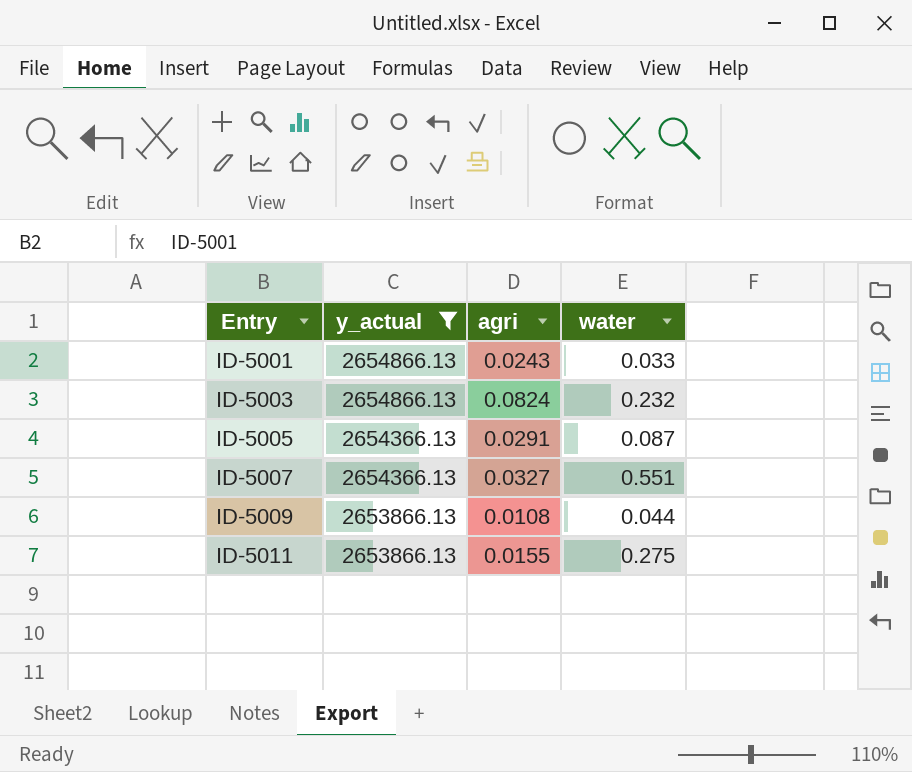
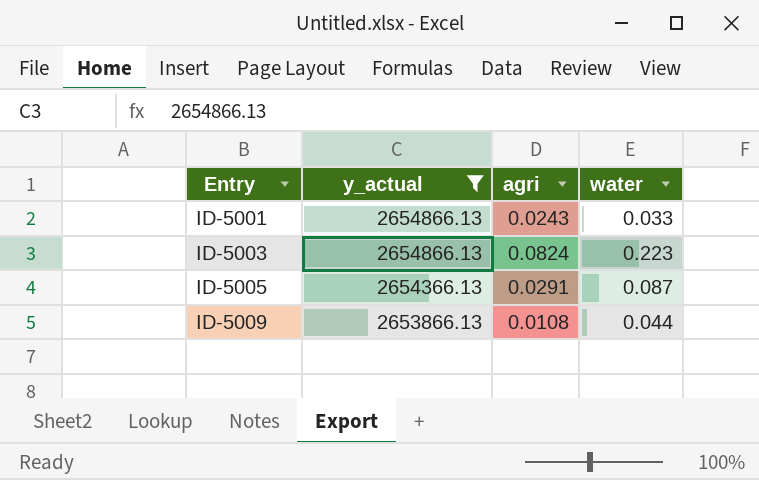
row ID-5007: 2654366.13 | 0.0327 | 0.551 -> none
row ID-5011: 2653866.13 | 0.0155 | 0.275 -> none
ID-5003 | water: 0.232 -> 0.223

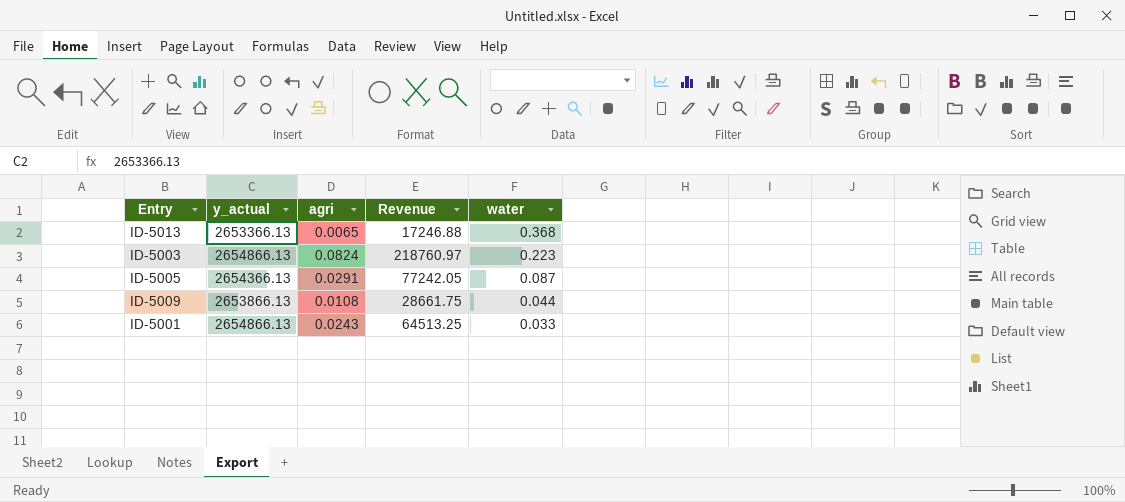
filter: y_actual != 2653366.13 -> none
row order: Entry ascending -> water descending
column Revenue | formula: none -> [y_actual] * [agri]

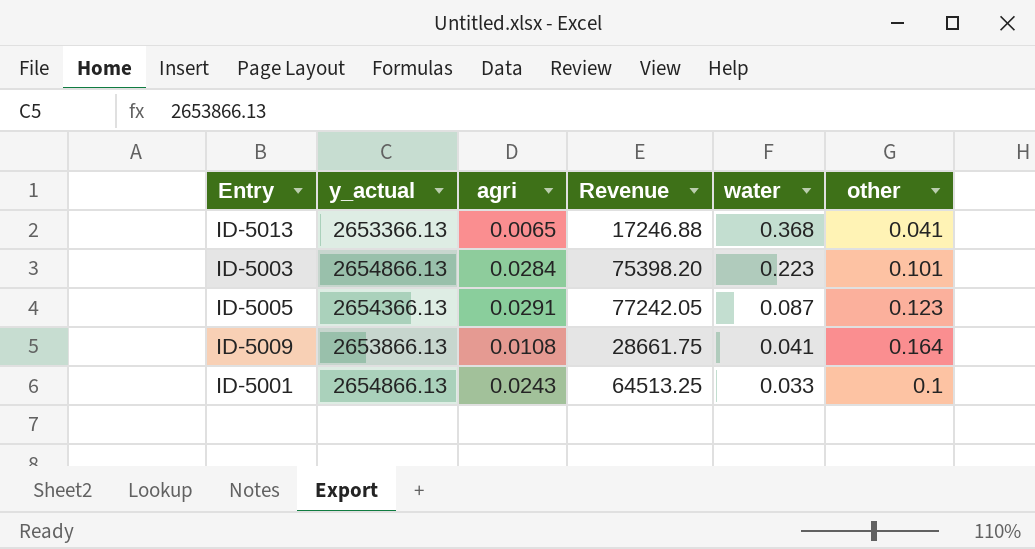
column other | position: none -> 6
ID-5003 | agri: 0.0824 -> 0.0284
ID-5003 | Revenue: 218760.97 -> 75398.20
ID-5009 | water: 0.044 -> 0.041

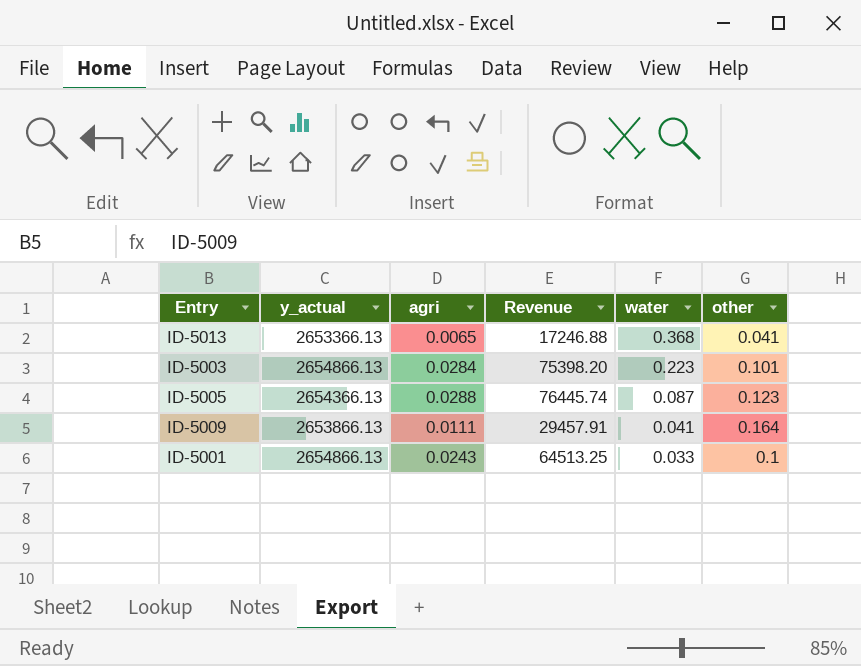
ID-5005 | agri: 0.0291 -> 0.0288
ID-5005 | Revenue: 77242.05 -> 76445.74
ID-5009 | agri: 0.0108 -> 0.0111
ID-5009 | Revenue: 28661.75 -> 29457.91

